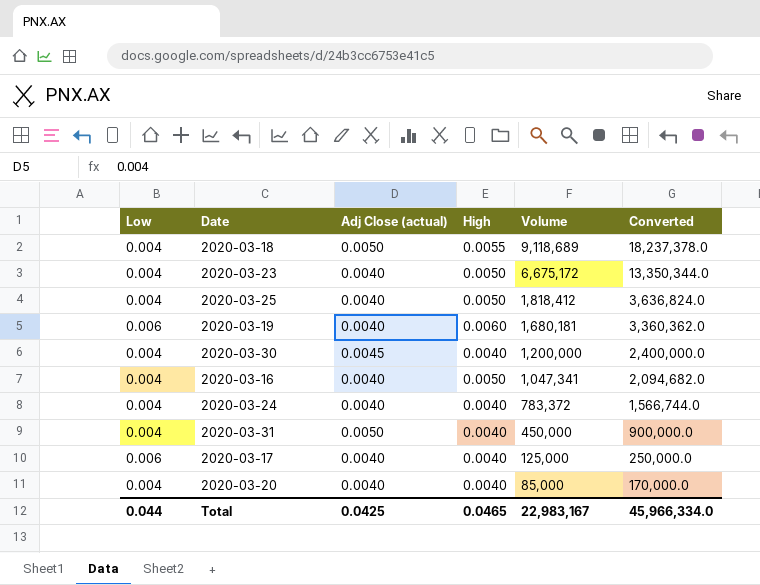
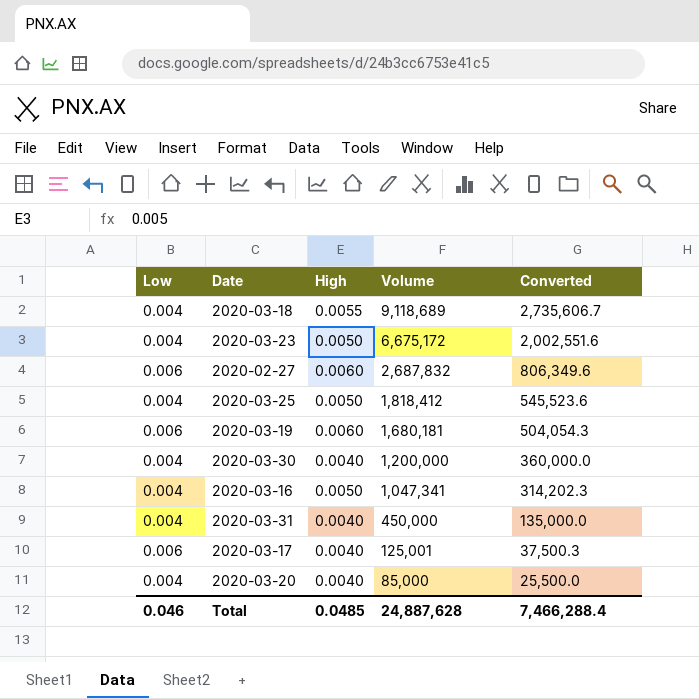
column Adj Close (actual) | position: 3 -> none
column Converted | formula: [Volume] * 2 -> [Volume] * 0.3
row 2020-03-24: 0.004 | 0.0040 | 0.0040 | 783,372 | 1,566,744.0 -> none
row 2020-02-27: none -> 0.006 | 0.0060 | 2,687,832 | 806,349.6
2020-03-17 | Volume: 125,000 -> 125,001
Total | Low: 0.044 -> 0.046
Total | High: 0.0465 -> 0.0485
Total | Volume: 22,983,167 -> 24,887,628
Total | Converted: 45,966,334.0 -> 7,466,288.4

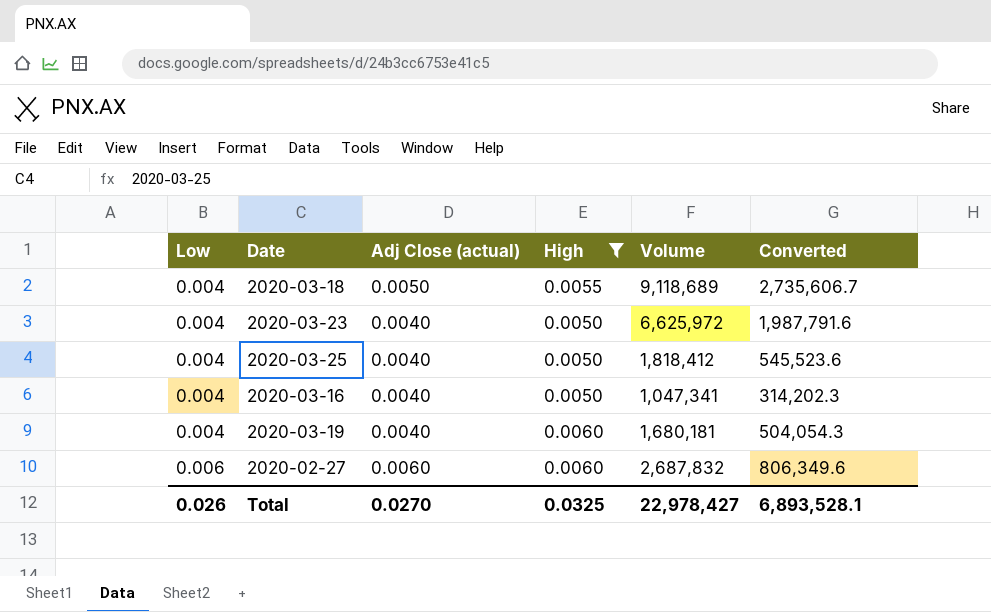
filter: none -> High != 0.0040
row order: Volume descending -> Low ascending
column Adj Close (actual) | position: none -> 3
2020-03-23 | Volume: 6,675,172 -> 6,625,972
2020-03-23 | Converted: 2,002,551.6 -> 1,987,791.6
2020-03-19 | Low: 0.006 -> 0.004
Total | Low: 0.046 -> 0.026
Total | High: 0.0485 -> 0.0325
Total | Volume: 24,887,628 -> 22,978,427
Total | Converted: 7,466,288.4 -> 6,893,528.1

